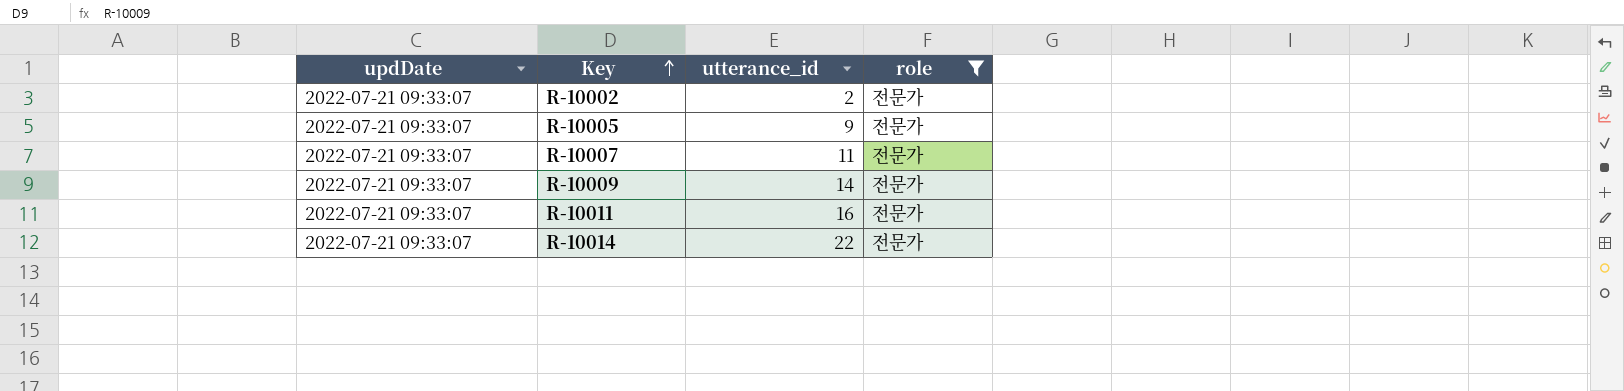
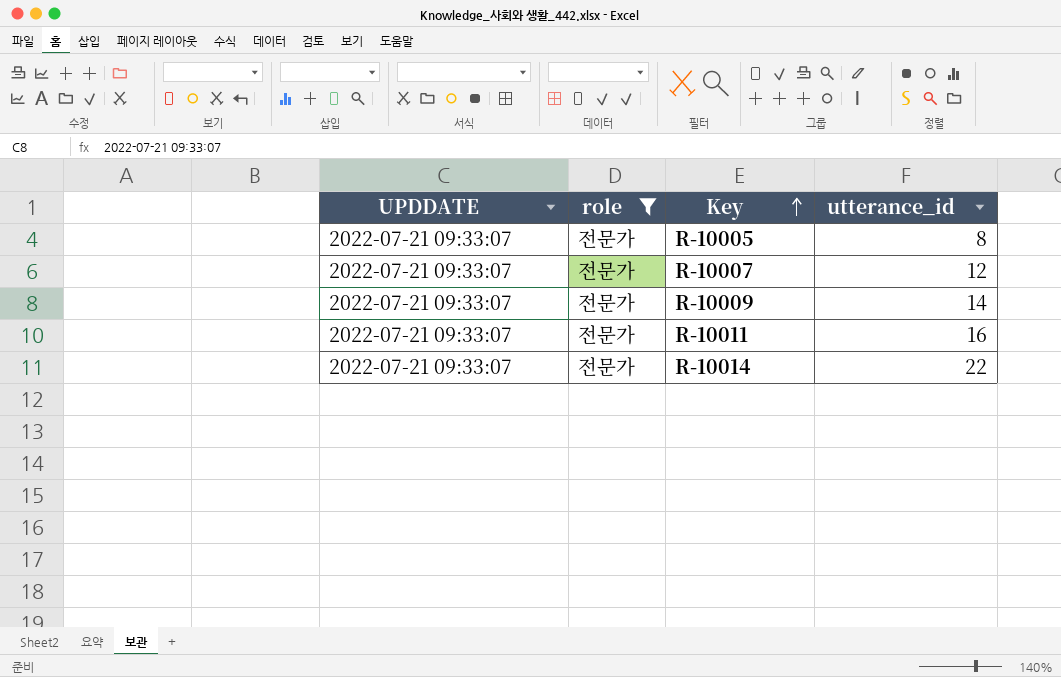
column name: updDate -> UPDDATE
column role | position: 4 -> 2
row R-10002: 2022-07-21 09:33:07 | 2 | 전문가 -> none
R-10005 | utterance_id: 9 -> 8
R-10007 | utterance_id: 11 -> 12

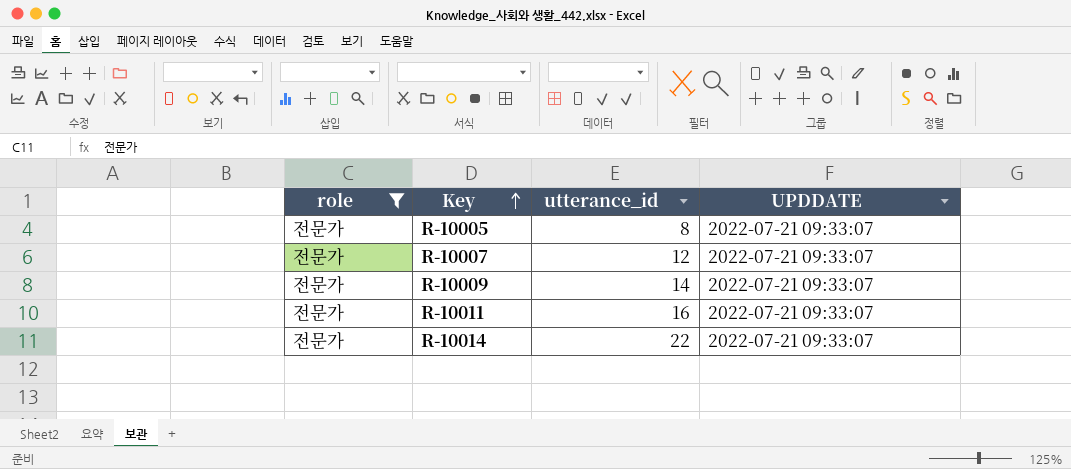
column UPDDATE | position: 1 -> 4

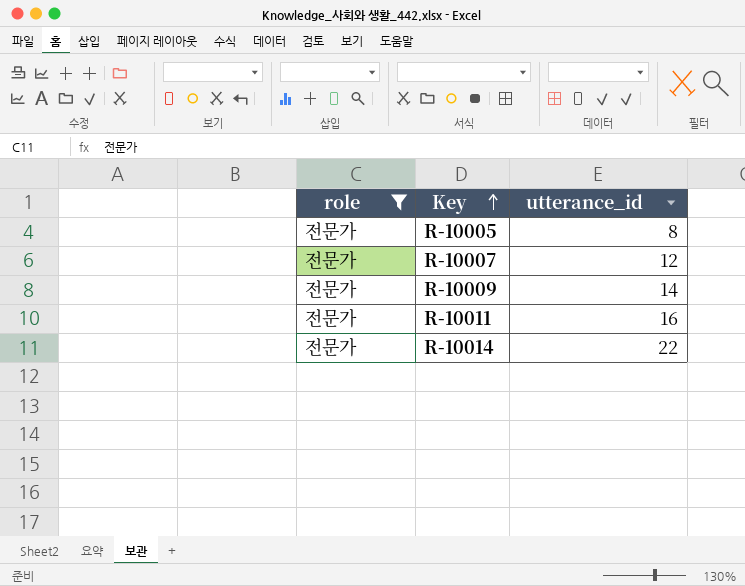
column UPDDATE | position: 4 -> none

